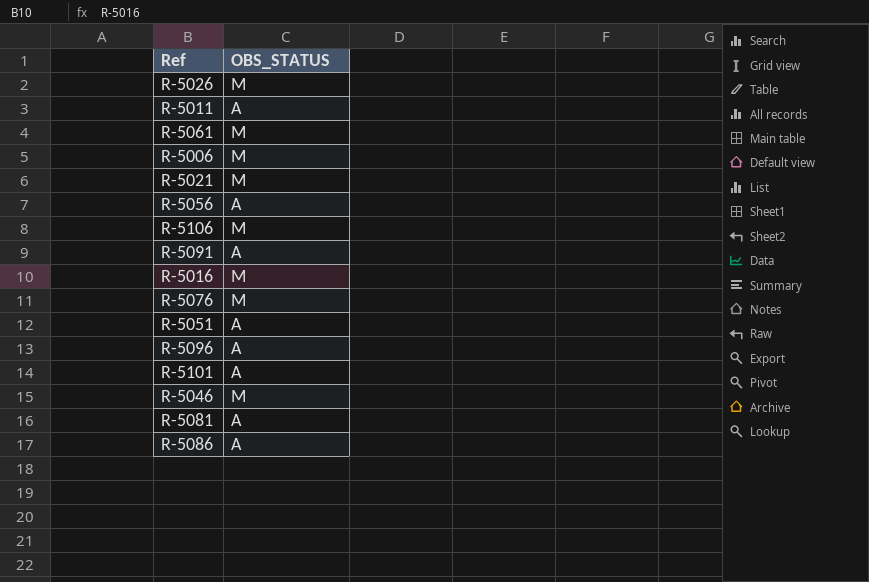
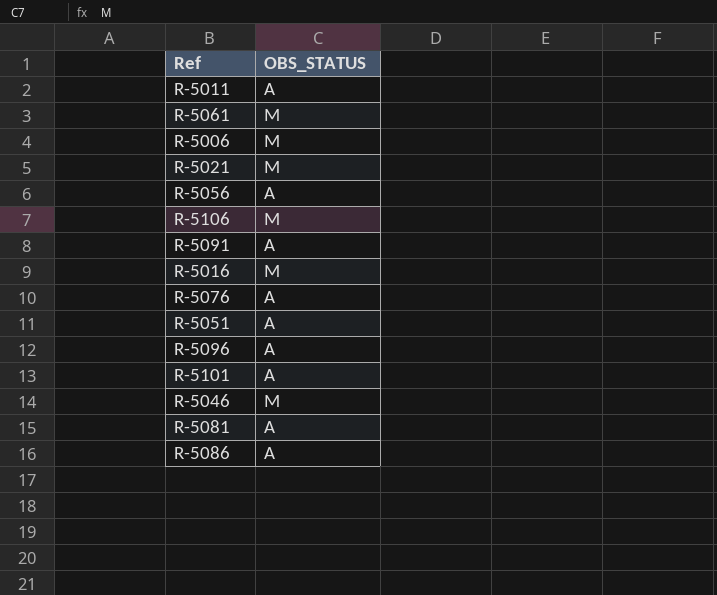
row R-5026: M -> none
R-5076 | OBS_STATUS: M -> A

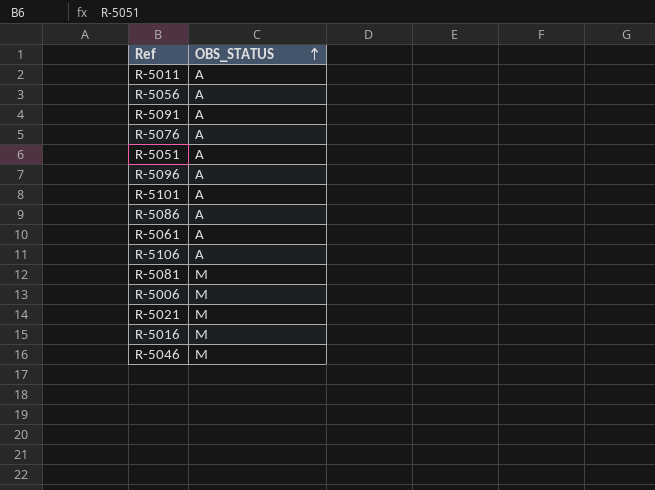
row order: none -> OBS_STATUS ascending
R-5061 | OBS_STATUS: M -> A
R-5106 | OBS_STATUS: M -> A
R-5081 | OBS_STATUS: A -> M

